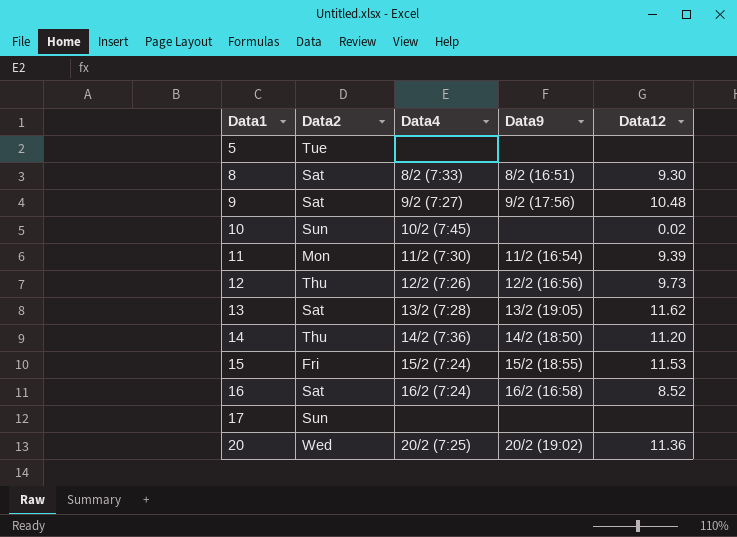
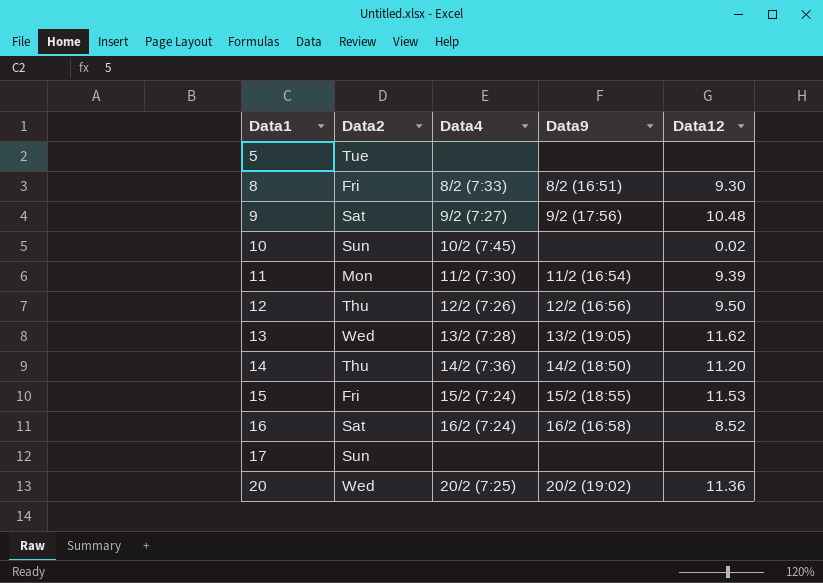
8 | Data2: Sat -> Fri
12 | Data12: 9.73 -> 9.50
13 | Data2: Sat -> Wed

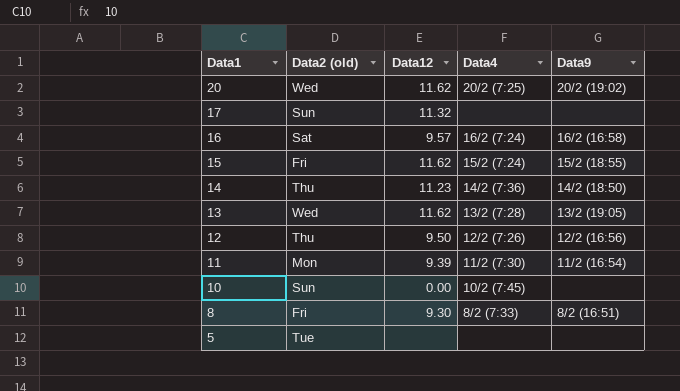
row order: Data1 ascending -> Data1 descending
column name: Data2 -> Data2 (old)
column Data12 | position: 5 -> 3
row 9: Sat | 9/2 (7:27) | 9/2 (17:56) | 10.48 -> none
20 | Data12: 11.36 -> 11.62
17 | Data12: none -> 11.32
16 | Data12: 8.52 -> 9.57
15 | Data12: 11.53 -> 11.62
14 | Data12: 11.20 -> 11.23
10 | Data12: 0.02 -> 0.00

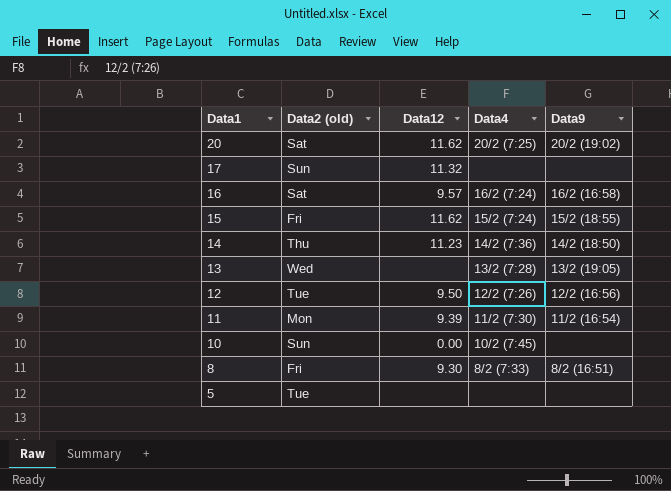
20 | Data2 (old): Wed -> Sat
13 | Data12: 11.62 -> none
12 | Data2 (old): Thu -> Tue

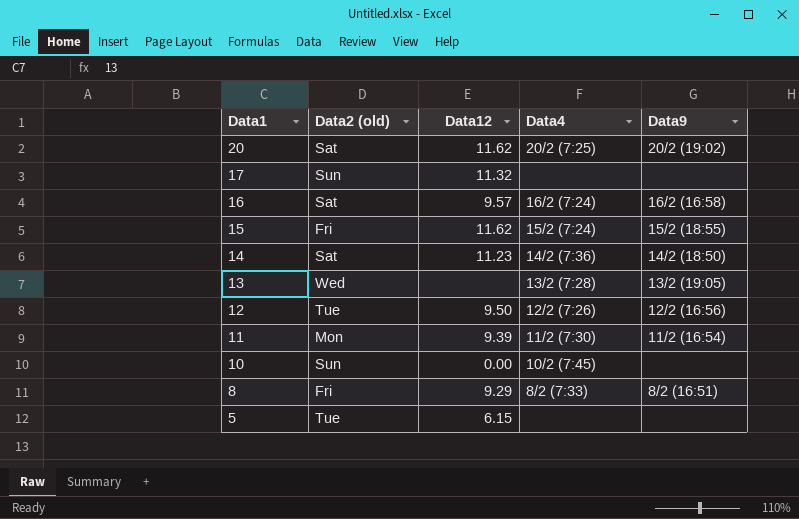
14 | Data2 (old): Thu -> Sat
8 | Data12: 9.30 -> 9.29
5 | Data12: none -> 6.15

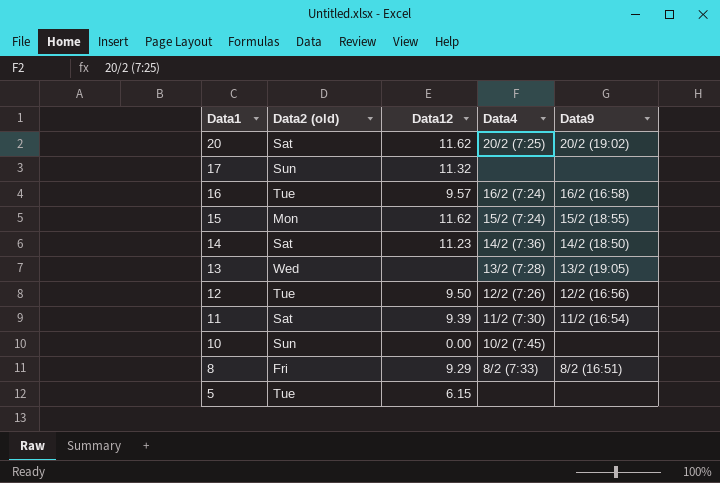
16 | Data2 (old): Sat -> Tue
15 | Data2 (old): Fri -> Mon
11 | Data2 (old): Mon -> Sat

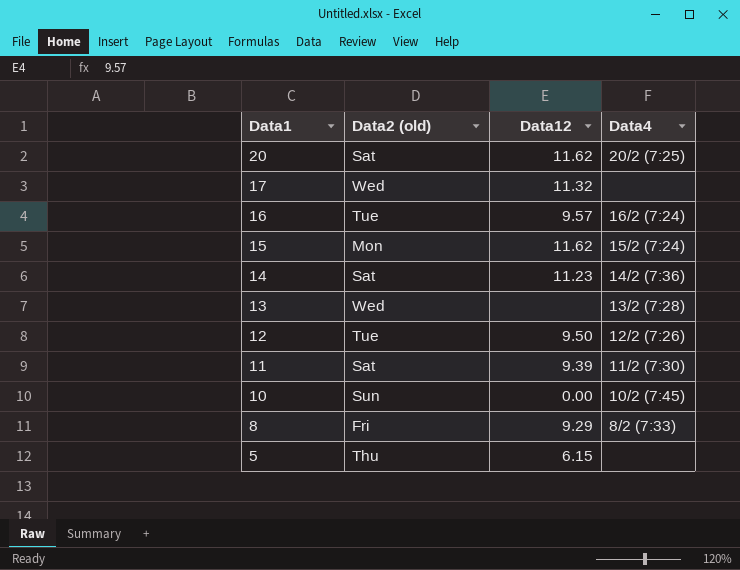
column Data9 | position: 5 -> none
17 | Data2 (old): Sun -> Wed
5 | Data2 (old): Tue -> Thu

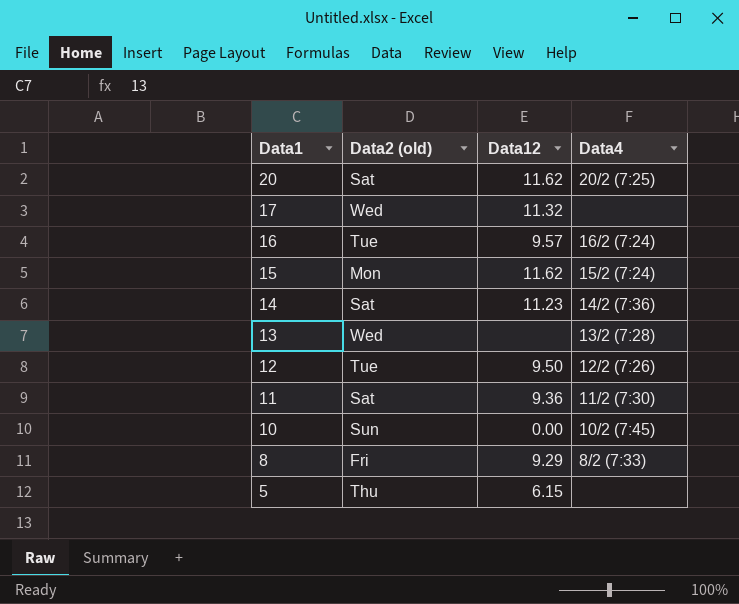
11 | Data12: 9.39 -> 9.36

